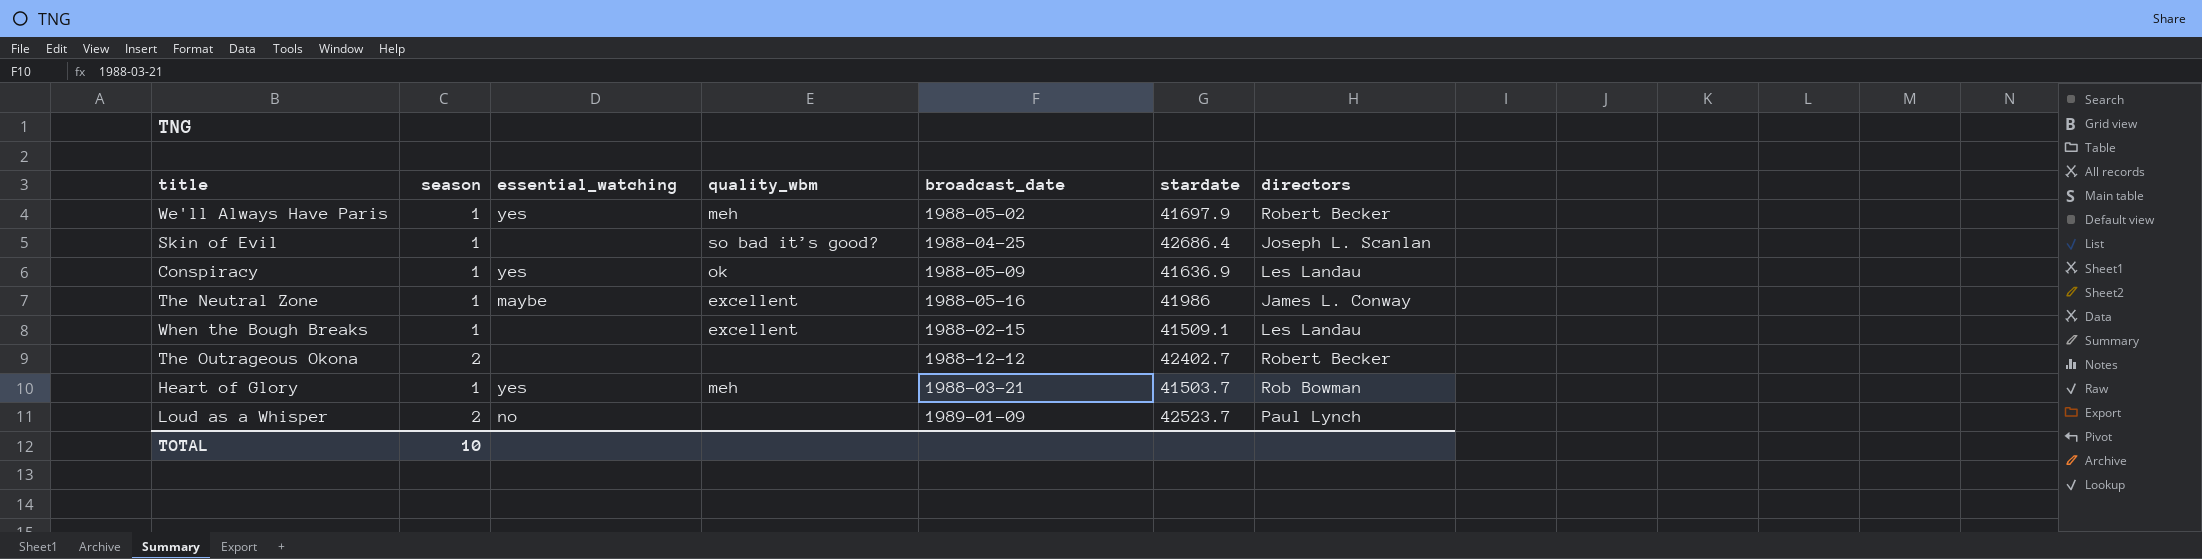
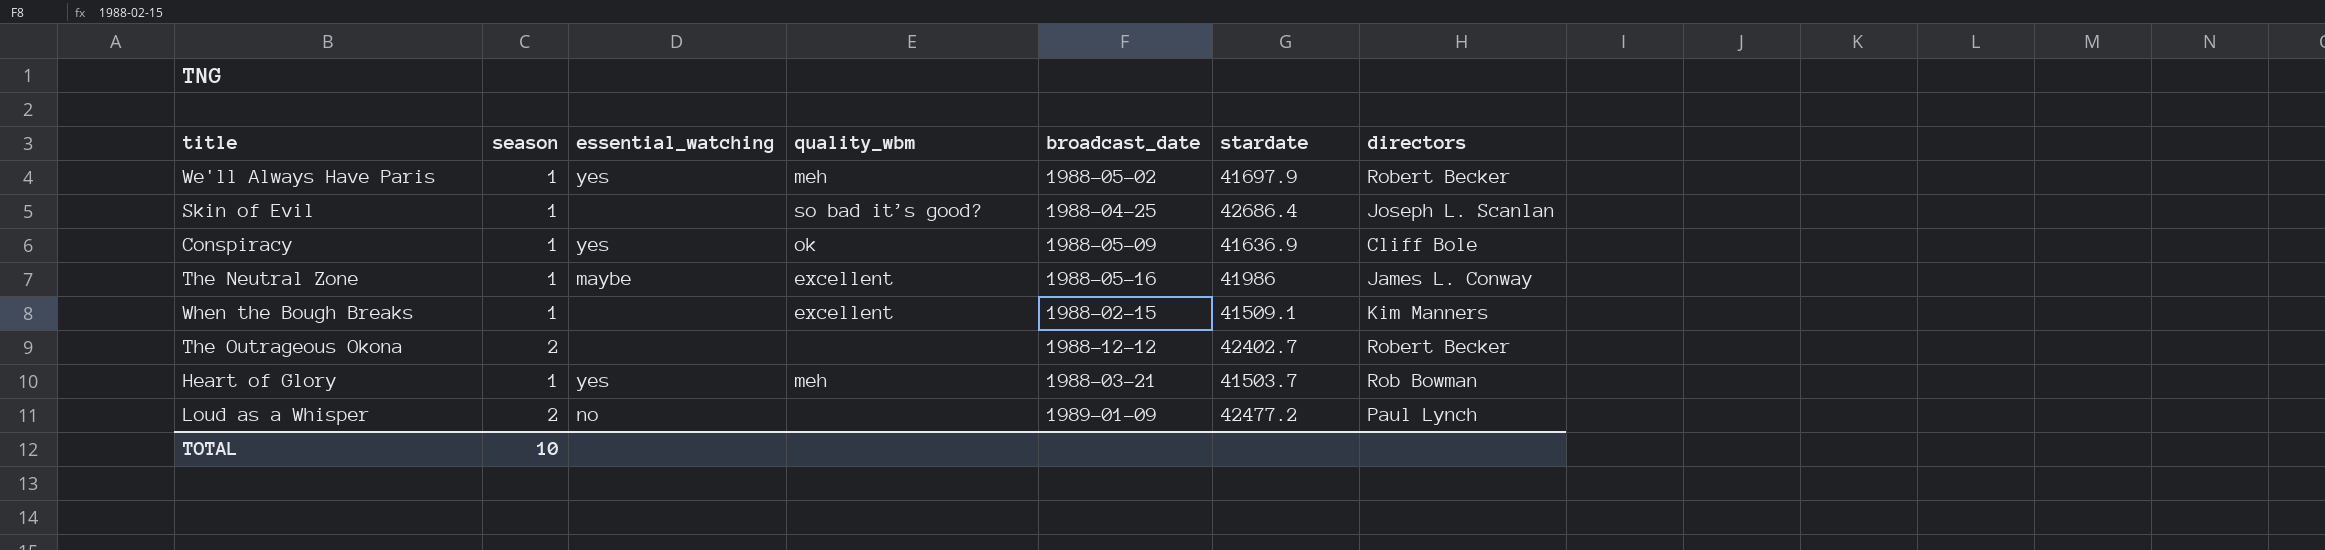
Conspiracy | directors: Les Landau -> Cliff Bole
When the Bough Breaks | directors: Les Landau -> Kim Manners
Loud as a Whisper | stardate: 42523.7 -> 42477.2

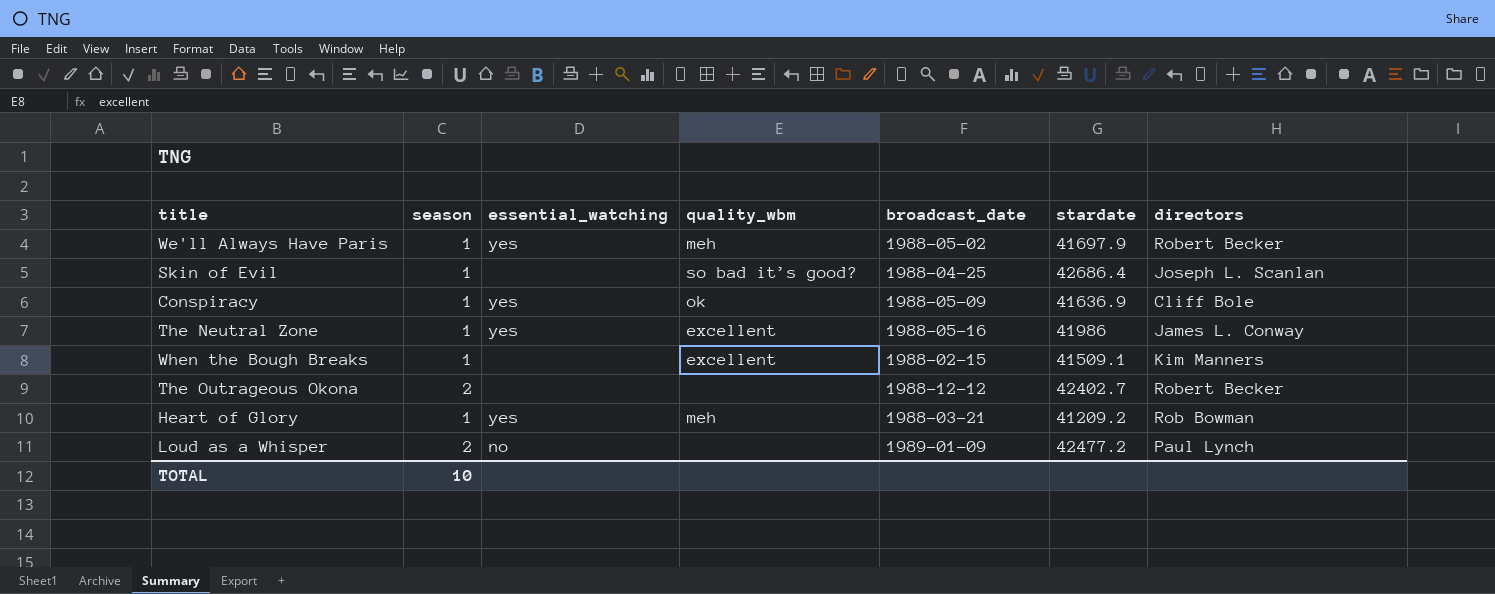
The Neutral Zone | essential_watching: maybe -> yes
Heart of Glory | stardate: 41503.7 -> 41209.2

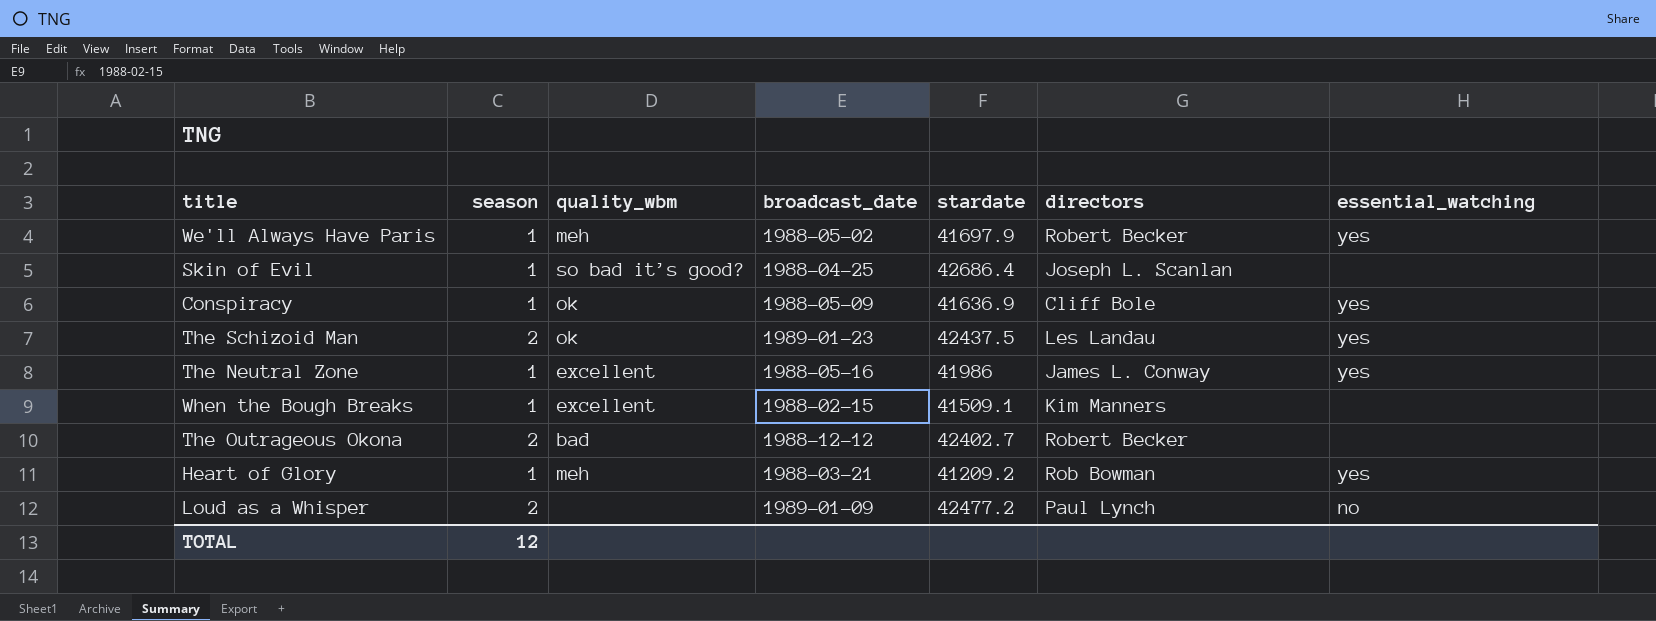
column essential_watching | position: 3 -> 7
row The Schizoid Man: none -> 2 | ok | 1989-01-23 | 42437.5 | Les Landau | yes
The Outrageous Okona | quality_wbm: none -> bad
TOTAL | season: 10 -> 12

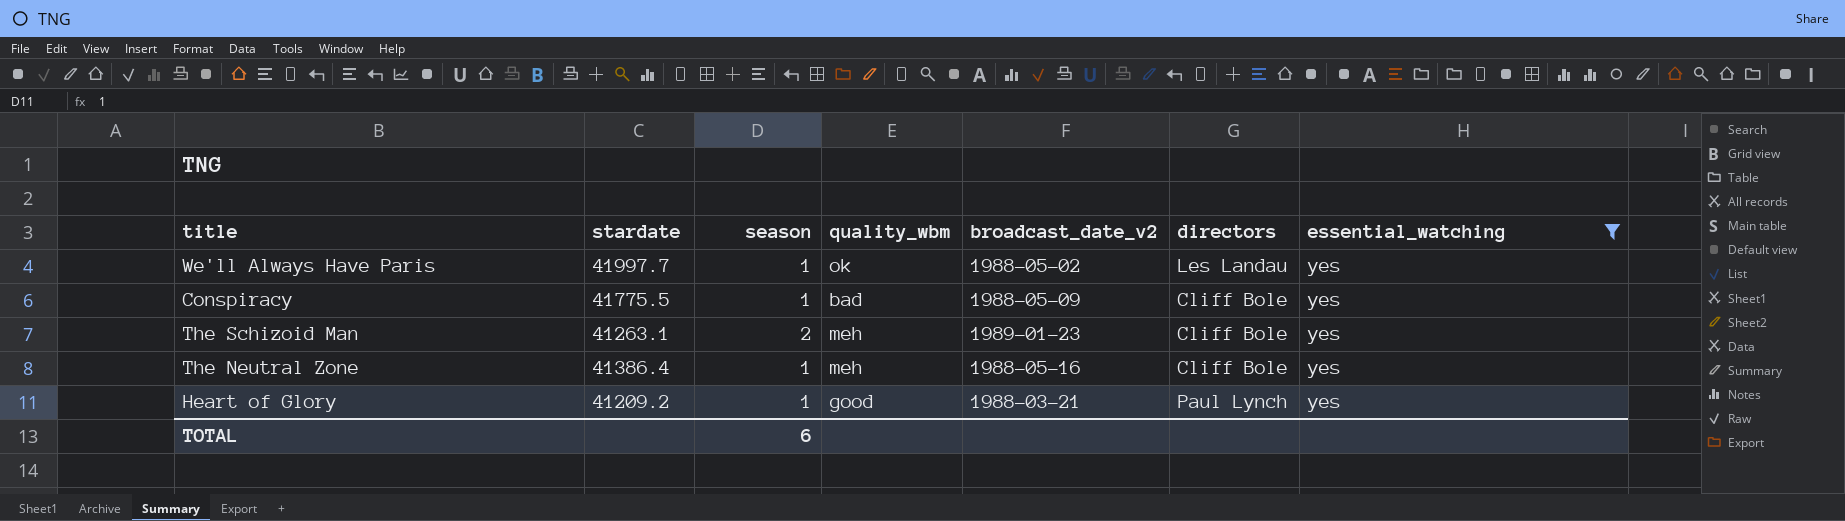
filter: none -> essential_watching = yes
column stardate | position: 5 -> 2
column name: broadcast_date -> broadcast_date_v2
We'll Always Have Paris | stardate: 41697.9 -> 41997.7
We'll Always Have Paris | quality_wbm: meh -> ok
We'll Always Have Paris | directors: Robert Becker -> Les Landau
Conspiracy | stardate: 41636.9 -> 41775.5
Conspiracy | quality_wbm: ok -> bad
The Schizoid Man | stardate: 42437.5 -> 41263.1
The Schizoid Man | quality_wbm: ok -> meh
The Schizoid Man | directors: Les Landau -> Cliff Bole
The Neutral Zone | stardate: 41986 -> 41386.4
The Neutral Zone | quality_wbm: excellent -> meh
The Neutral Zone | directors: James L. Conway -> Cliff Bole
Heart of Glory | quality_wbm: meh -> good
Heart of Glory | directors: Rob Bowman -> Paul Lynch
TOTAL | season: 12 -> 6

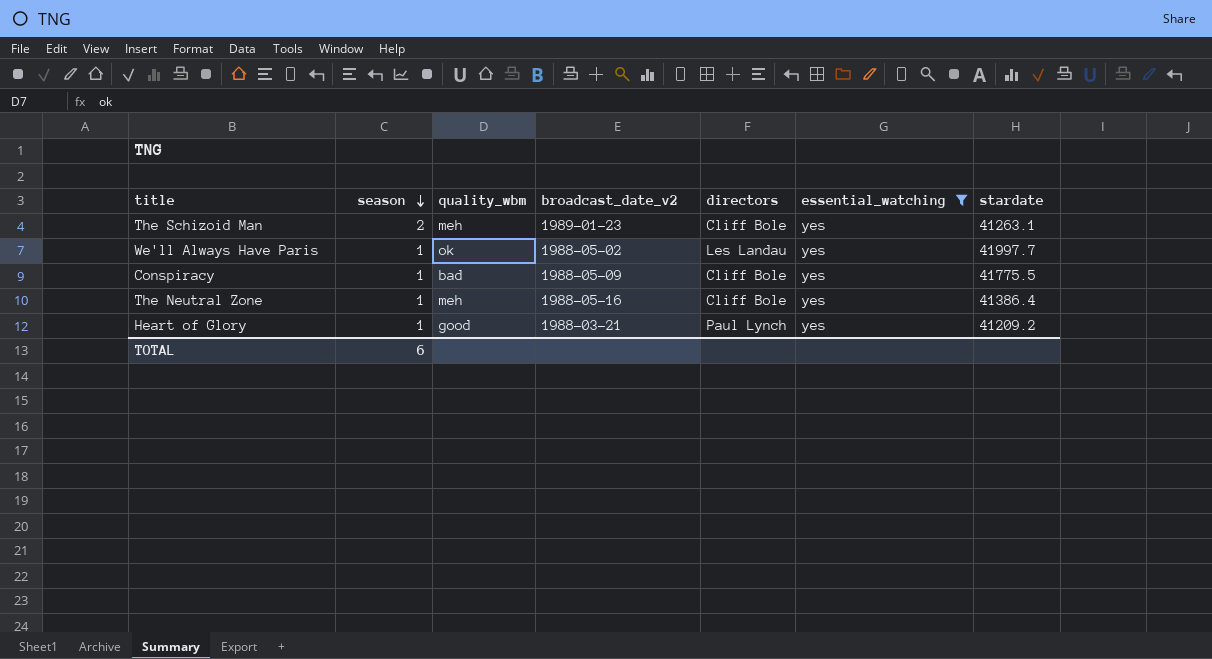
row order: none -> season descending
column stardate | position: 2 -> 7

